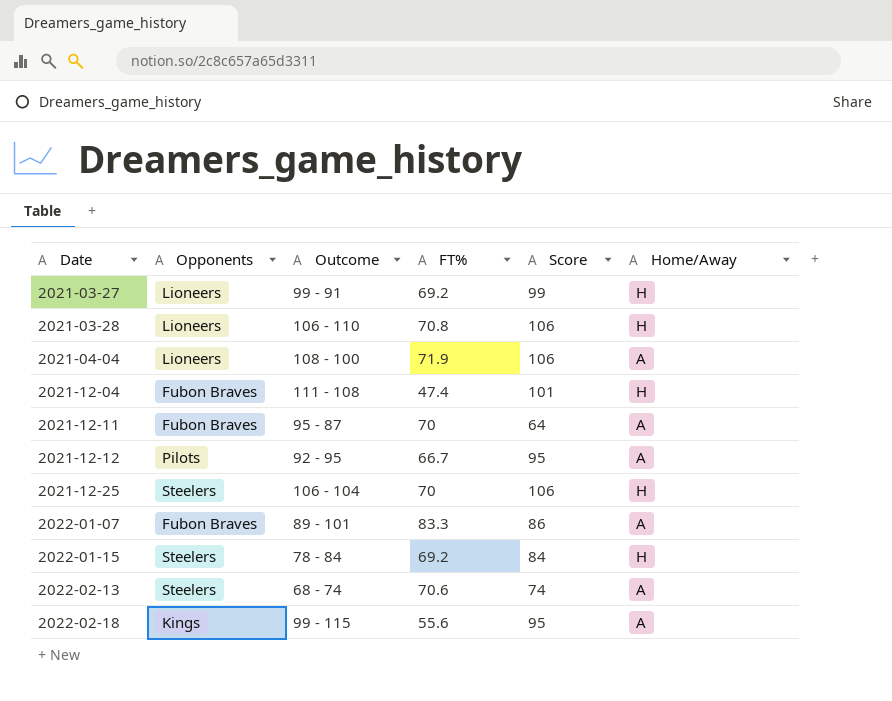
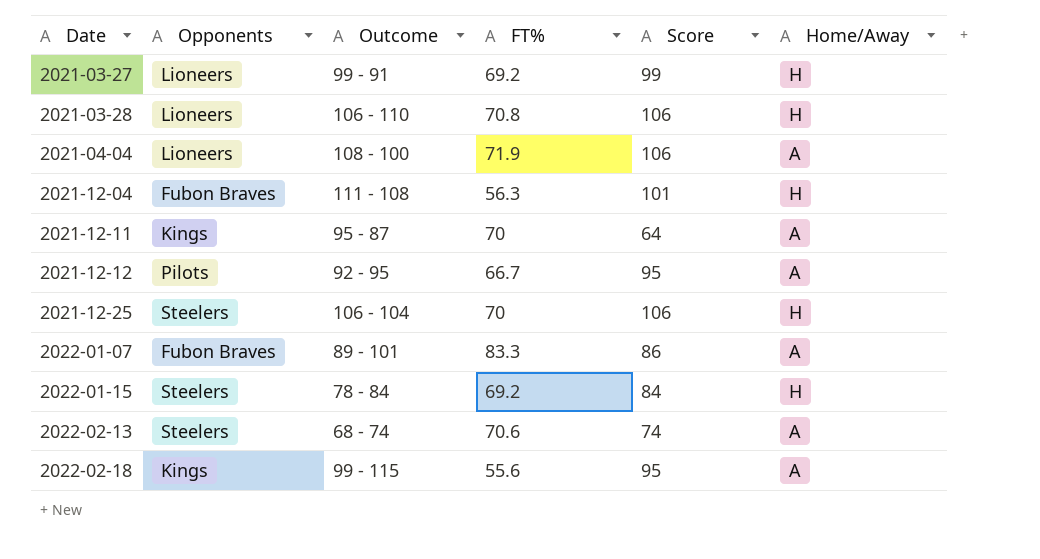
2021-12-04 | FT%: 47.4 -> 56.3
2021-12-11 | Opponents: Fubon Braves -> Kings

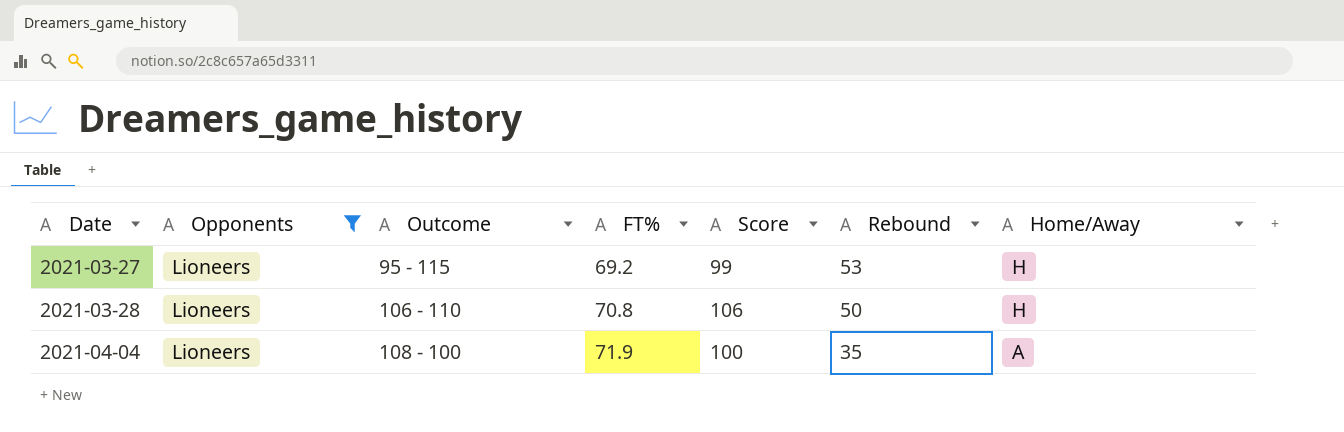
filter: none -> Opponents = Lioneers
column Rebound | position: none -> 6
2021-03-27 | Outcome: 99 - 91 -> 95 - 115
2021-04-04 | Score: 106 -> 100

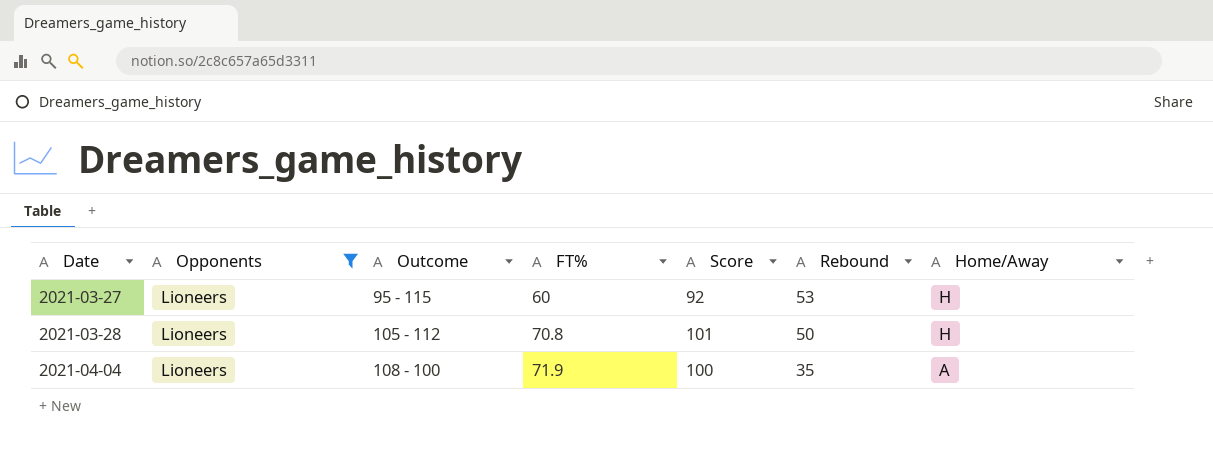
2021-03-27 | FT%: 69.2 -> 60
2021-03-27 | Score: 99 -> 92
2021-03-28 | Outcome: 106 - 110 -> 105 - 112
2021-03-28 | Score: 106 -> 101

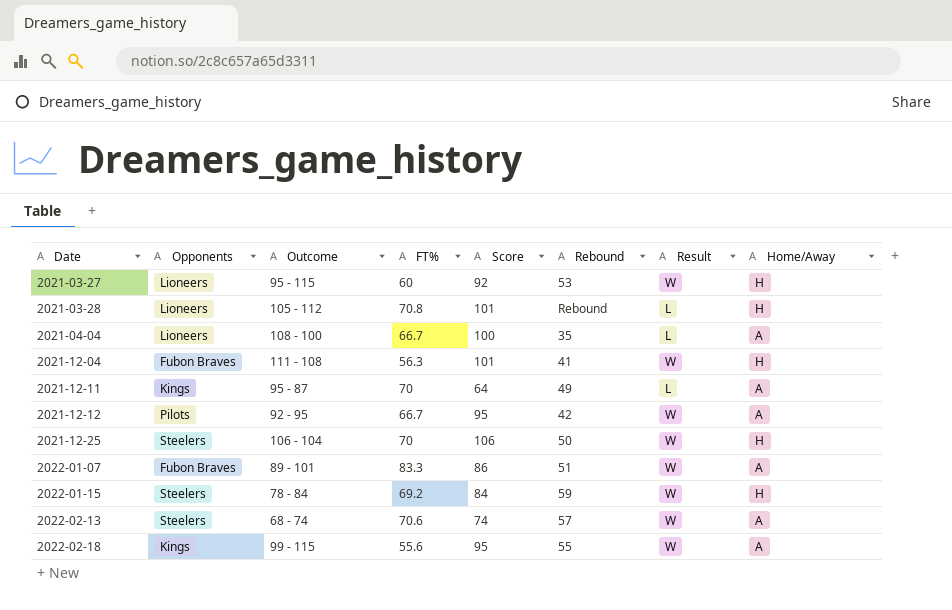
filter: Opponents = Lioneers -> none
column Result | position: none -> 7
2021-03-28 | Rebound: 50 -> Rebound
2021-04-04 | FT%: 71.9 -> 66.7

